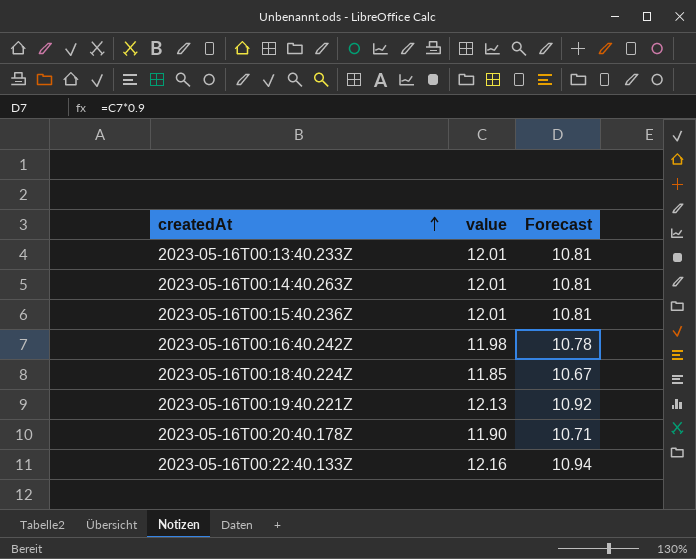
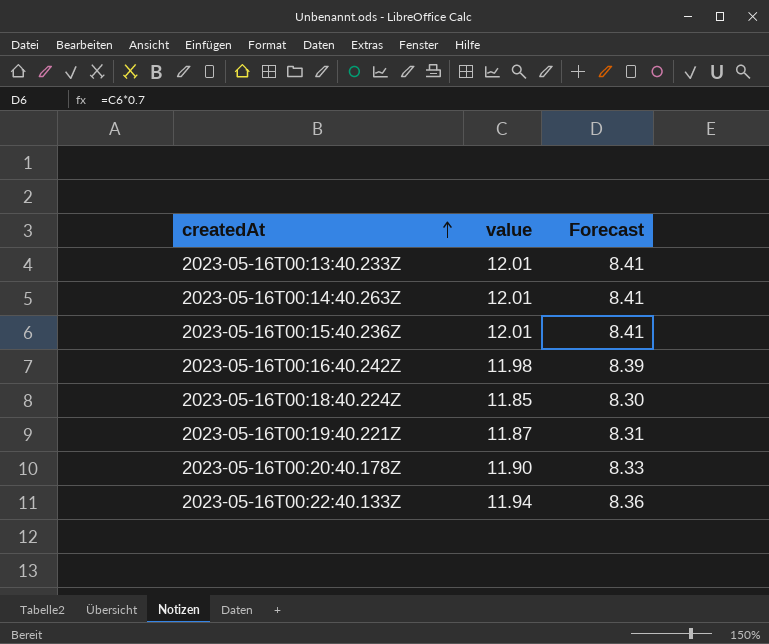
column Forecast | formula: [value] * 0.9 -> [value] * 0.7
2023-05-16T00:19:40.221Z | value: 12.13 -> 11.87
2023-05-16T00:22:40.133Z | value: 12.16 -> 11.94

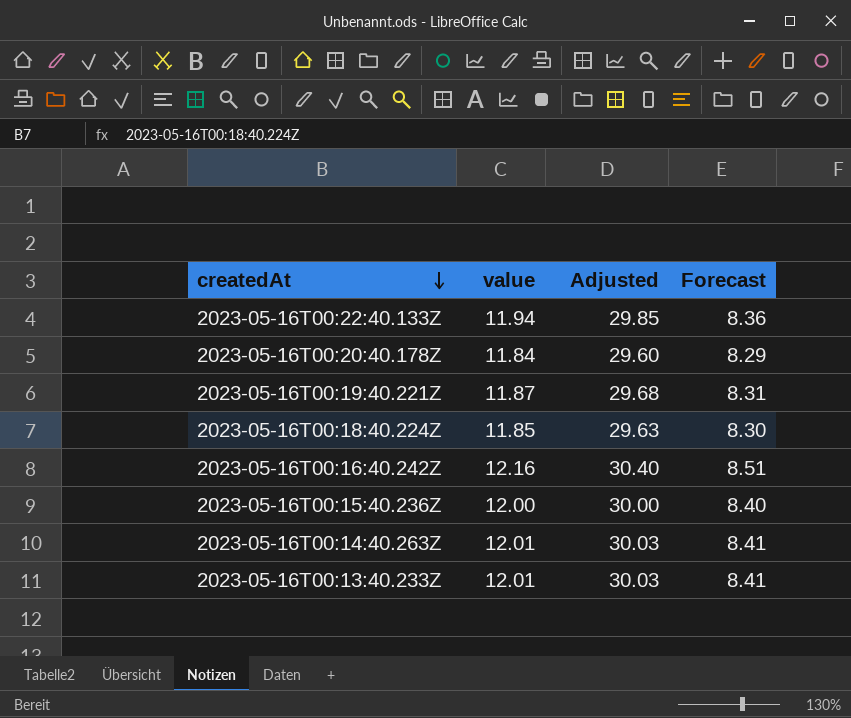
row order: createdAt ascending -> createdAt descending
column Adjusted | formula: none -> [value] * 2.5
2023-05-16T00:20:40.178Z | value: 11.90 -> 11.84
2023-05-16T00:20:40.178Z | Forecast: 8.33 -> 8.29
2023-05-16T00:16:40.242Z | value: 11.98 -> 12.16
2023-05-16T00:16:40.242Z | Forecast: 8.39 -> 8.51
2023-05-16T00:15:40.236Z | value: 12.01 -> 12.00
2023-05-16T00:15:40.236Z | Forecast: 8.41 -> 8.40

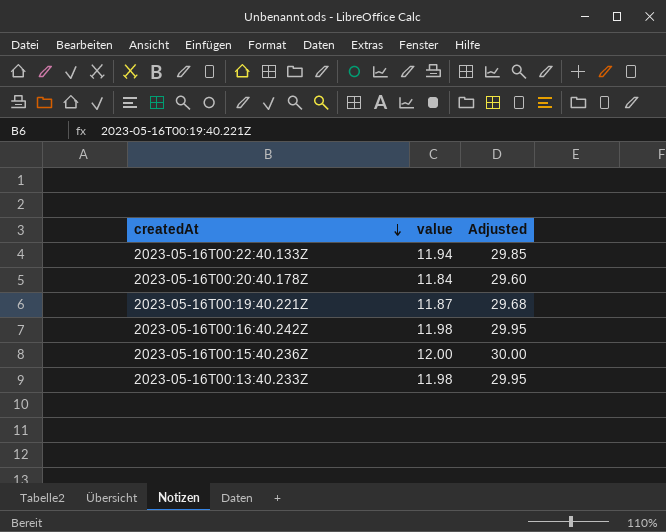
column Forecast | formula: [value] * 0.7 -> none
row 2023-05-16T00:18:40.224Z: 11.85 | 29.63 | 8.30 -> none
row 2023-05-16T00:14:40.263Z: 12.01 | 30.03 | 8.41 -> none
2023-05-16T00:16:40.242Z | value: 12.16 -> 11.98
2023-05-16T00:16:40.242Z | Adjusted: 30.40 -> 29.95
2023-05-16T00:13:40.233Z | value: 12.01 -> 11.98
2023-05-16T00:13:40.233Z | Adjusted: 30.03 -> 29.95

